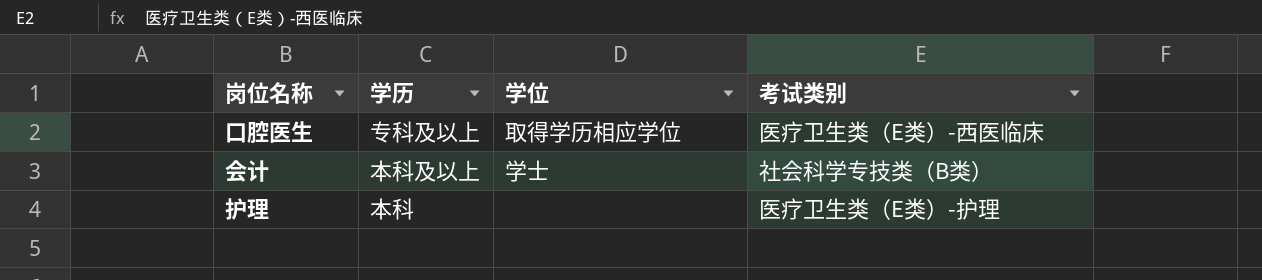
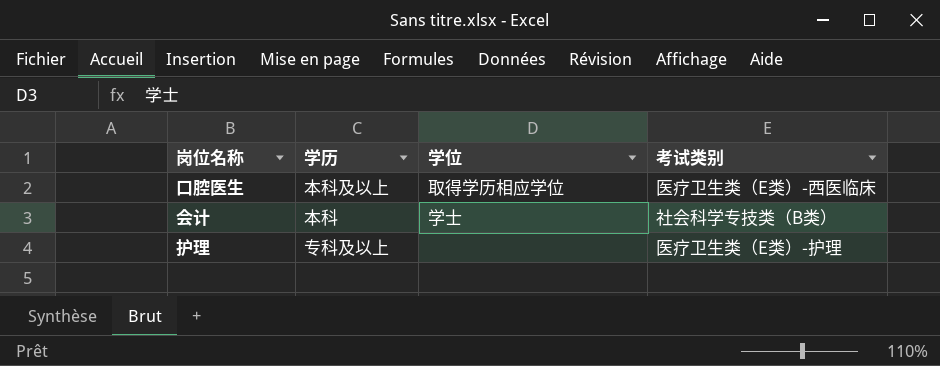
口腔医生 | 学历: 专科及以上 -> 本科及以上
会计 | 学历: 本科及以上 -> 本科
护理 | 学历: 本科 -> 专科及以上

